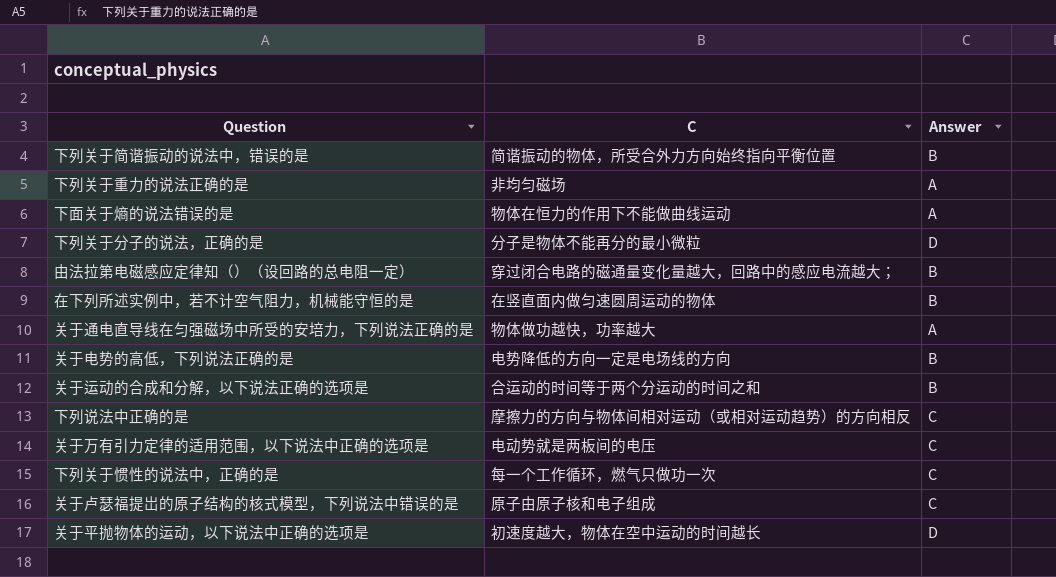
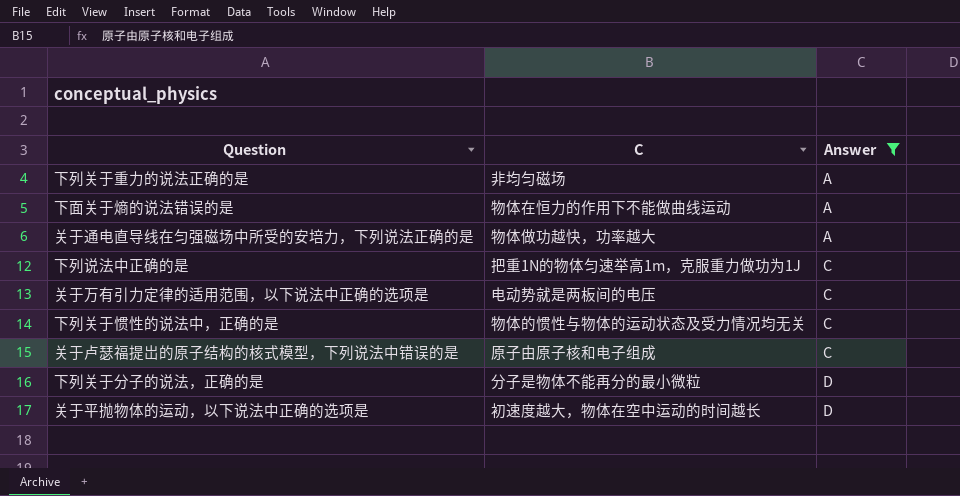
filter: none -> Answer != B
row order: none -> Answer ascending
下列说法中正确的是 | C: 摩擦力的方向与物体间相对运动（或相对运动趋势）的方向相反 -> 把重1N的物体匀速举高1m，克服重力做功为1J
下列关于惯性的说法中，正确的是 | C: 每一个工作循环，燃气只做功一次 -> 物体的惯性与物体的运动状态及受力情况均无关

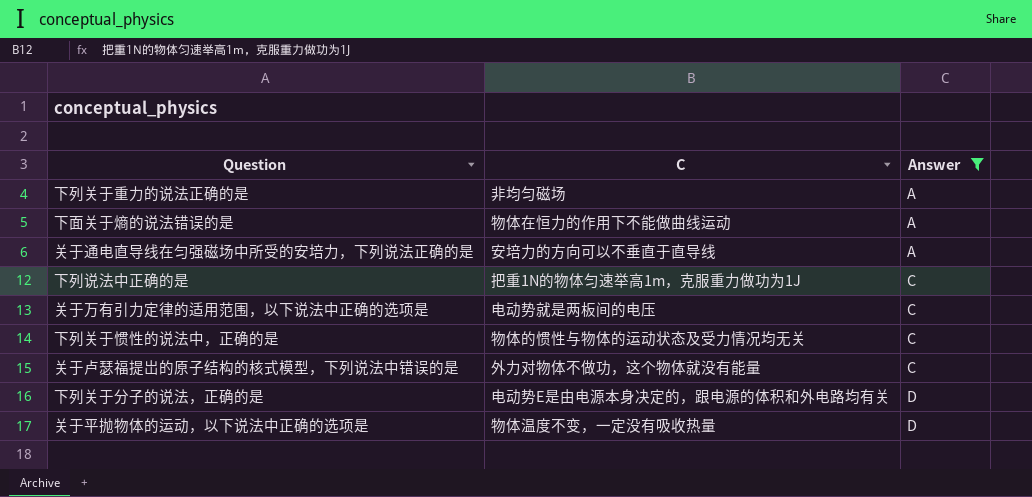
关于通电直导线在匀强磁场中所受的安培力，下列说法正确的是 | C: 物体做功越快，功率越大 -> 安培力的方向可以不垂直于直导线
关于卢瑟福提岀的原子结构的核式模型，下列说法中错误的是 | C: 原子由原子核和电子组成 -> 外力对物体不做功，这个物体就没有能量
下列关于分子的说法，正确的是 | C: 分子是物体不能再分的最小微粒 -> 电动势E是由电源本身决定的，跟电源的体积和外电路均有关
关于平抛物体的运动，以下说法中正确的选项是 | C: 初速度越大，物体在空中运动的时间越长 -> 物体温度不变，一定没有吸收热量

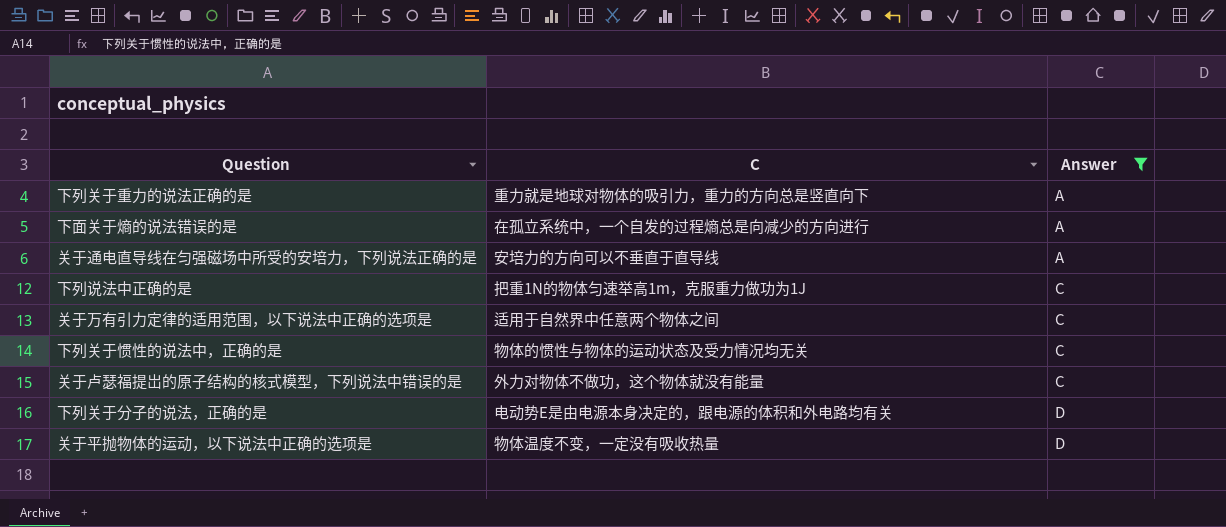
下列关于重力的说法正确的是 | C: 非均匀磁场 -> 重力就是地球对物体的吸引力，重力的方向总是竖直向下
下面关于熵的说法错误的是 | C: 物体在恒力的作用下不能做曲线运动 -> 在孤立系统中，一个自发的过程熵总是向减少的方向进行
关于万有引力定律的适用范围，以下说法中正确的选项是 | C: 电动势就是两板间的电压 -> 适用于自然界中任意两个物体之间

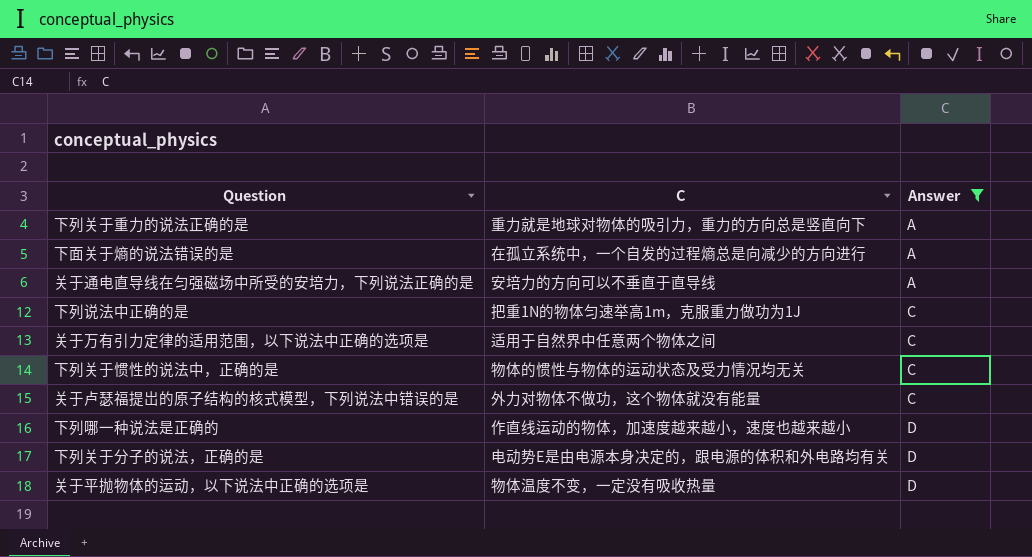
row 下列哪一种说法是正确的: none -> 作直线运动的物体，加速度越来越小，速度也越来越小 | D

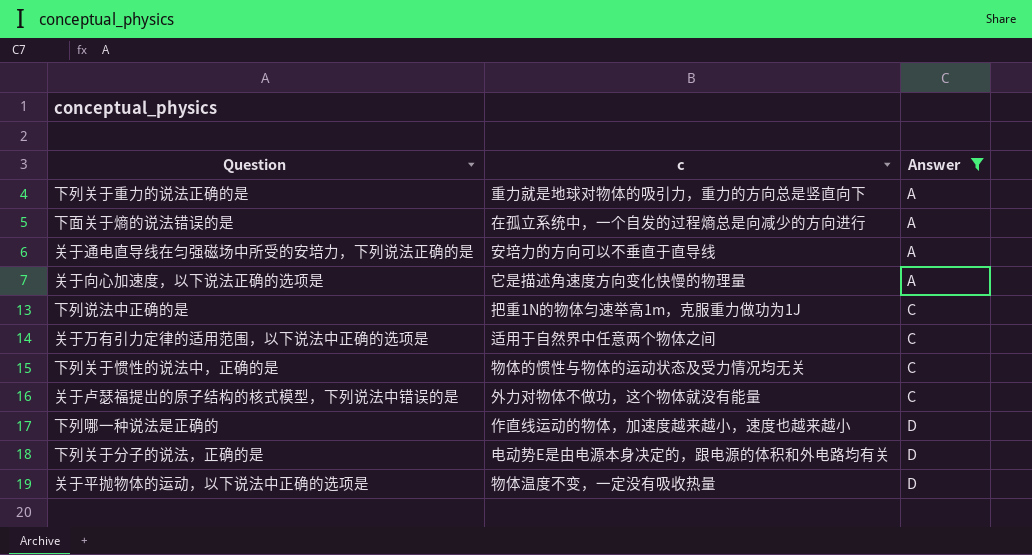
column name: C -> c
row 关于向心加速度，以下说法正确的选项是: none -> 它是描述角速度方向变化快慢的物理量 | A

